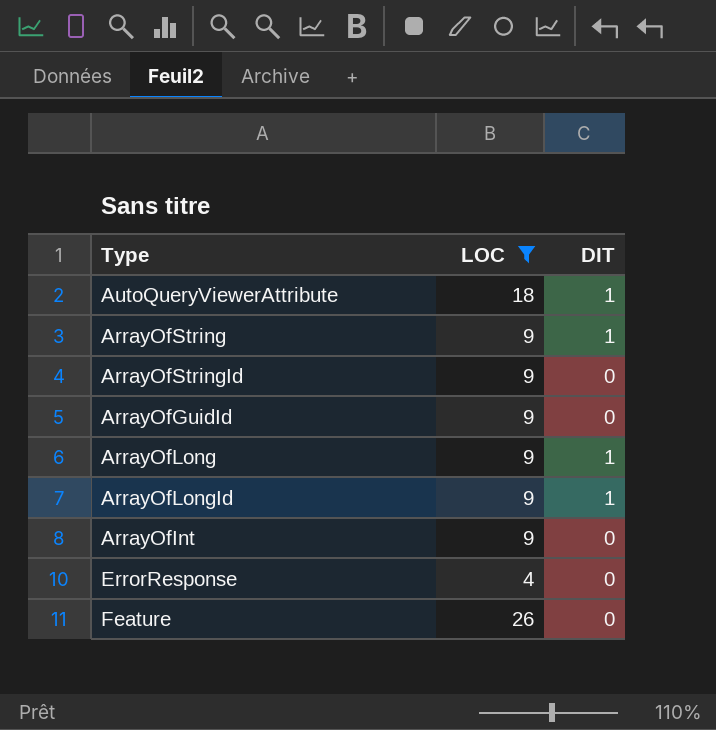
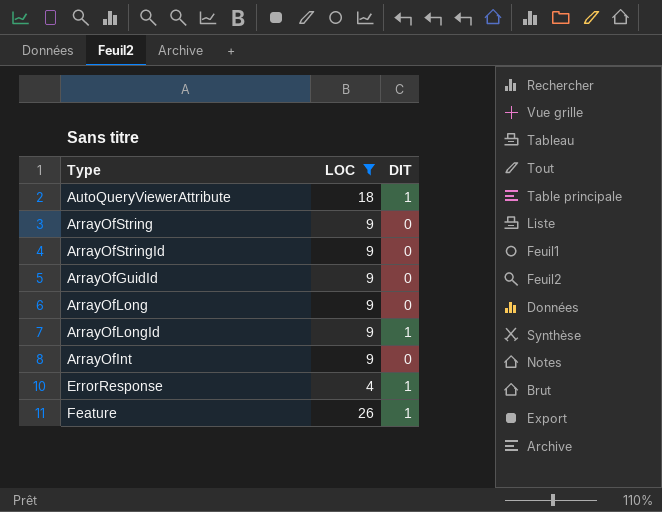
ArrayOfString | DIT: 1 -> 0
ArrayOfLong | DIT: 1 -> 0
ErrorResponse | DIT: 0 -> 1
Feature | DIT: 0 -> 1

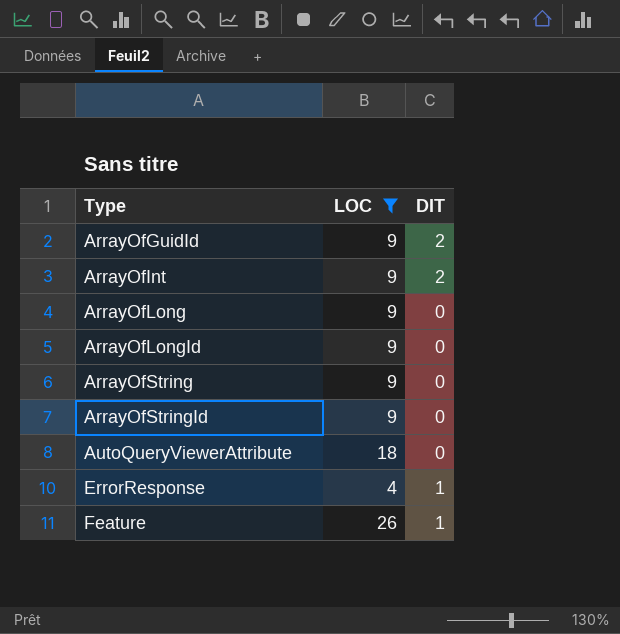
row order: none -> Type ascending
ArrayOfGuidId | DIT: 0 -> 2
ArrayOfInt | DIT: 0 -> 2
ArrayOfLongId | DIT: 1 -> 0
AutoQueryViewerAttribute | DIT: 1 -> 0

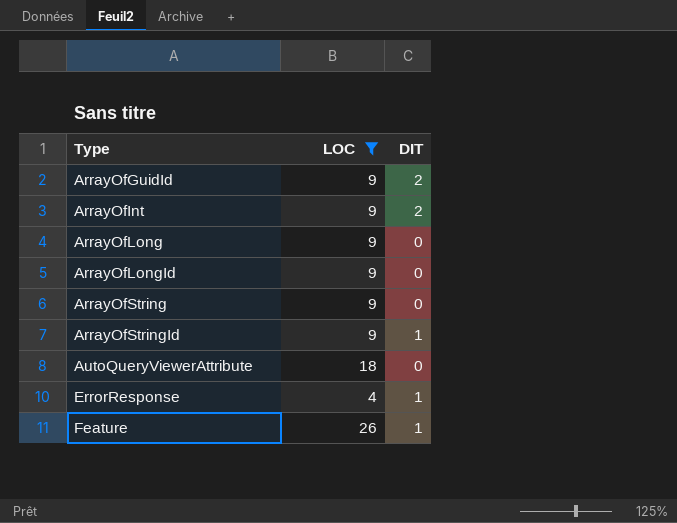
ArrayOfStringId | DIT: 0 -> 1

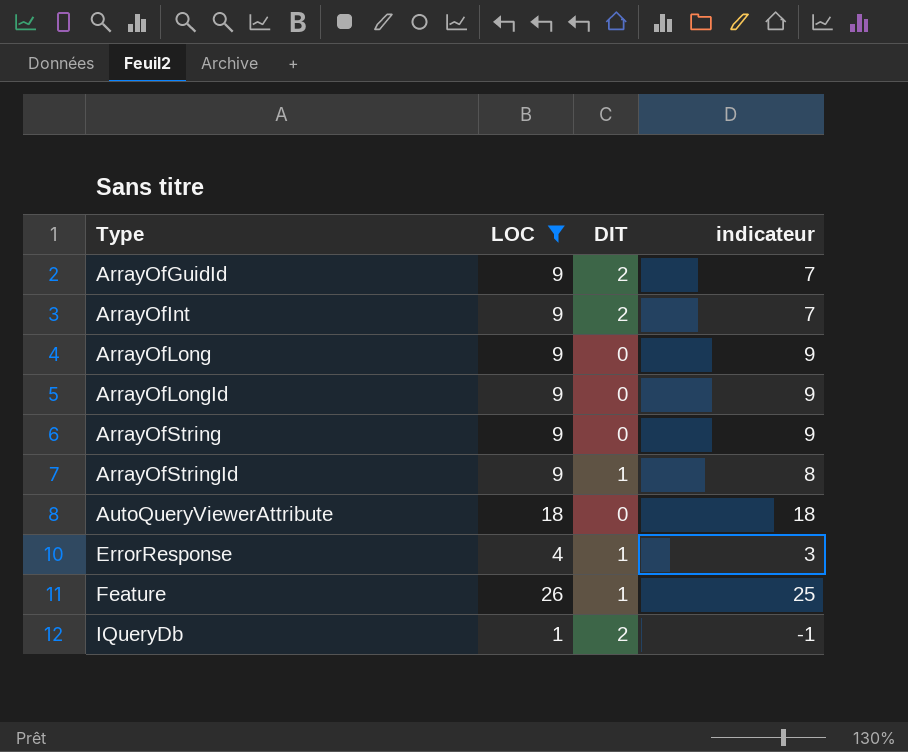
column indicateur | formula: none -> [LOC] - [DIT]
row IQueryDb: none -> 1 | 2 | -1

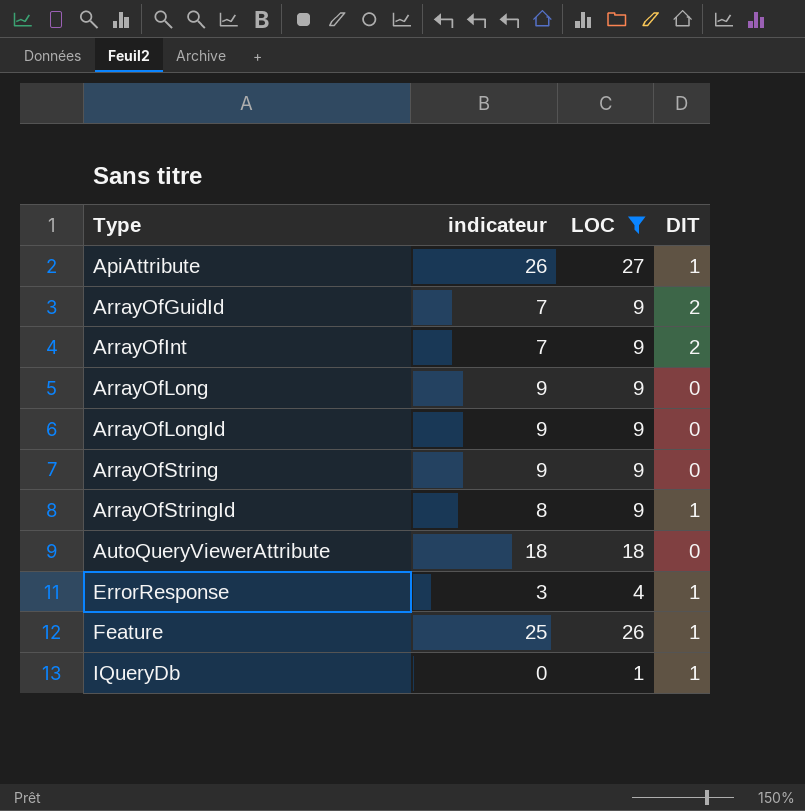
column indicateur | position: 4 -> 2
row ApiAttribute: none -> 26 | 27 | 1
IQueryDb | indicateur: -1 -> 0
IQueryDb | DIT: 2 -> 1

